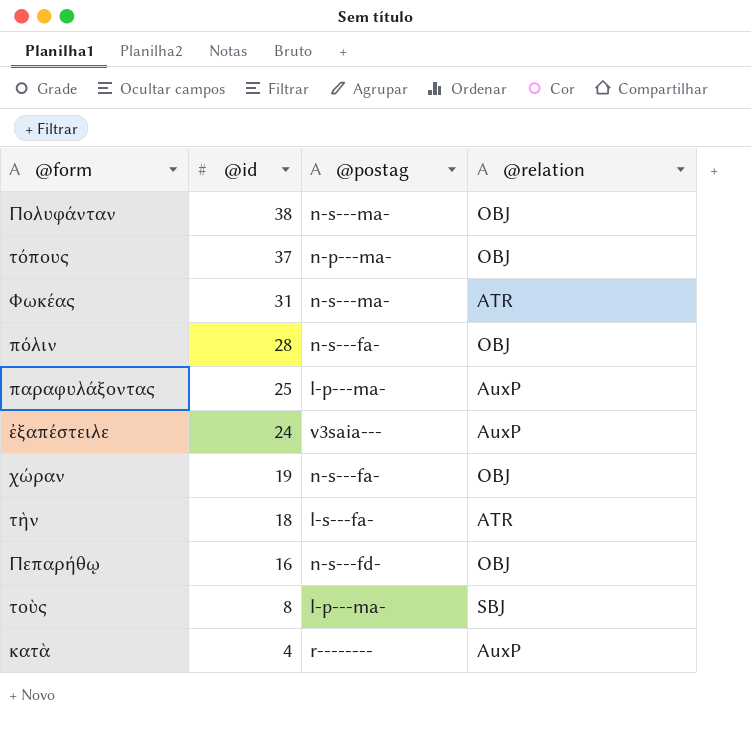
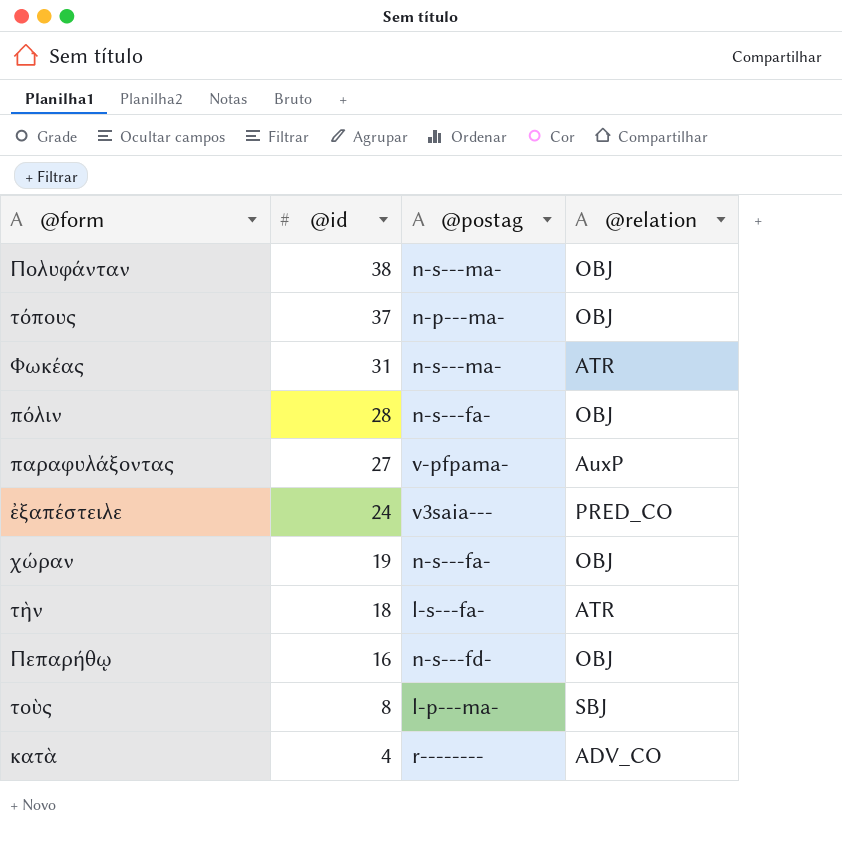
παραφυλάξοντας | @id: 25 -> 27
παραφυλάξοντας | @postag: l-p---ma- -> v-pfpama-
ἐξαπέστειλε | @relation: AuxP -> PRED_CO
κατὰ | @relation: AuxP -> ADV_CO

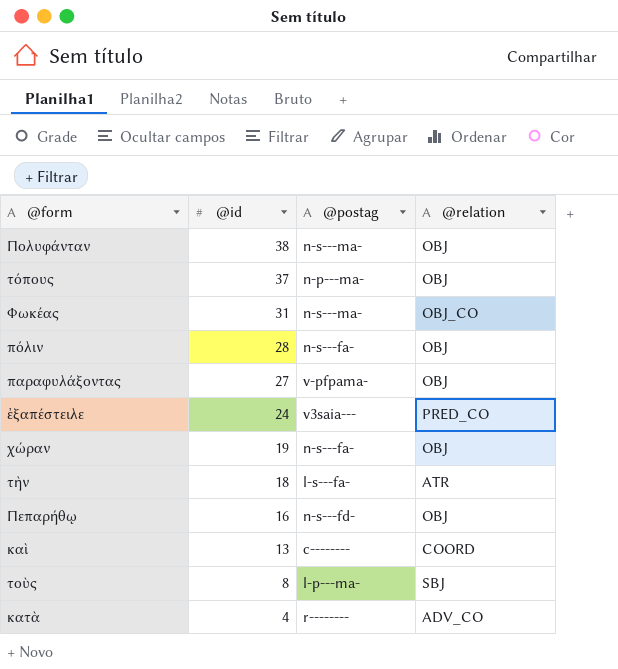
Φωκέας | @relation: ATR -> OBJ_CO
παραφυλάξοντας | @relation: AuxP -> OBJ
row καὶ: none -> 13 | c-------- | COORD

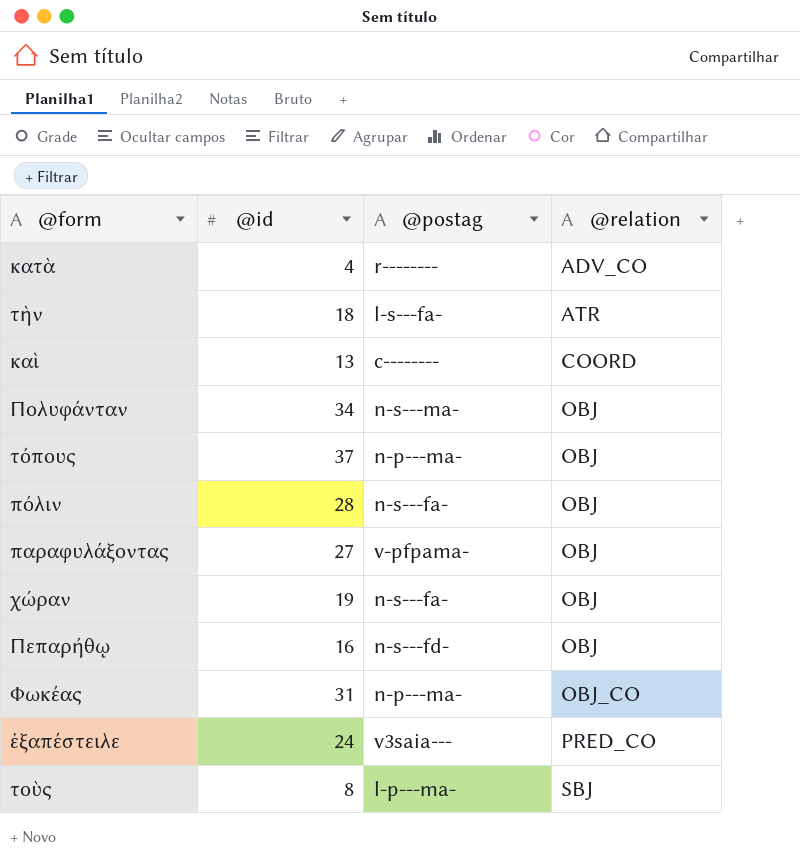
row order: @id descending -> @relation ascending
Πολυφάνταν | @id: 38 -> 34
Φωκέας | @postag: n-s---ma- -> n-p---ma-

